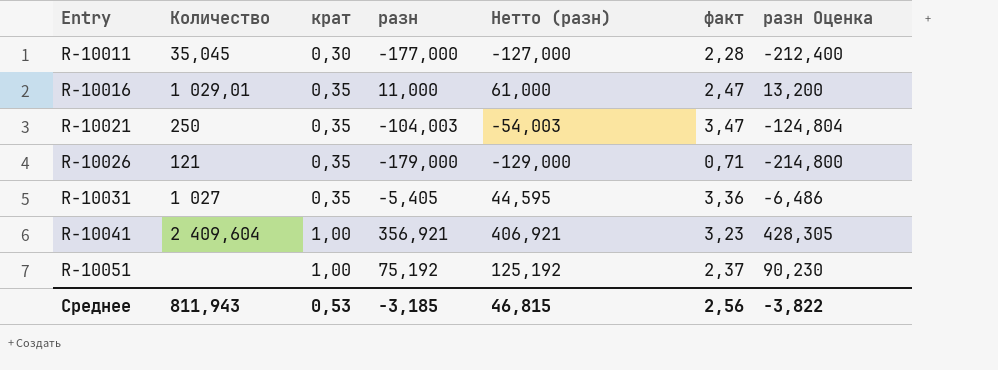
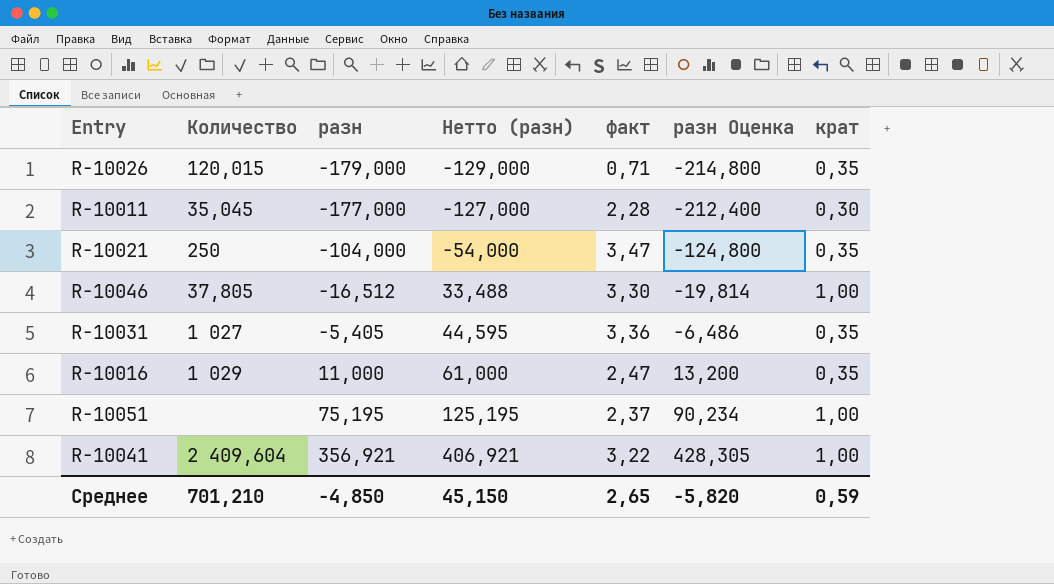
row order: Entry ascending -> разн ascending
column крат | position: 3 -> 7
R-10026 | Количество: 121 -> 120,015
R-10021 | разн: -104,003 -> -104,000
R-10021 | Нетто (разн): -54,003 -> -54,000
R-10021 | разн Оценка: -124,804 -> -124,800
row R-10046: none -> 37,805 | -16,512 | 33,488 | 3,30 | -19,814 | 1,00
R-10016 | Количество: 1 029,01 -> 1 029
R-10051 | разн: 75,192 -> 75,195
R-10051 | Нетто (разн): 125,192 -> 125,195
R-10051 | разн Оценка: 90,230 -> 90,234
R-10041 | факт: 3,23 -> 3,22
Среднее | Количество: 811,943 -> 701,210
Среднее | разн: -3,185 -> -4,850
Среднее | Нетто (разн): 46,815 -> 45,150
Среднее | факт: 2,56 -> 2,65
Среднее | разн Оценка: -3,822 -> -5,820
Среднее | крат: 0,53 -> 0,59

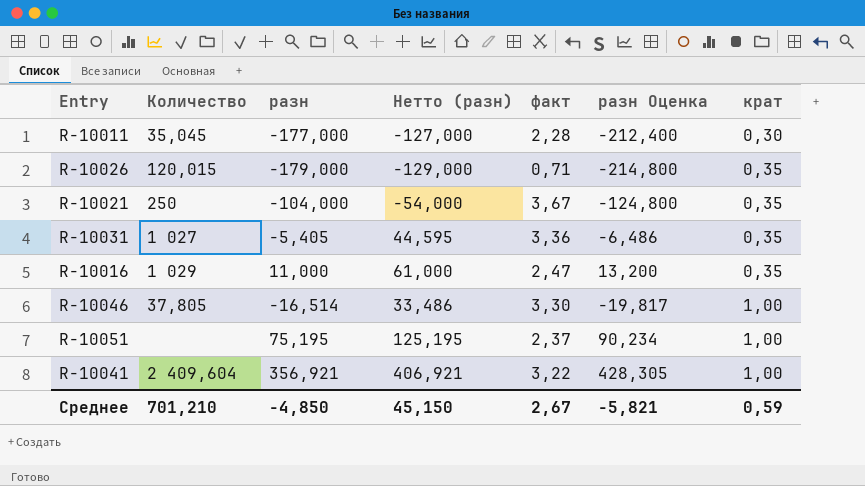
row order: разн ascending -> крат ascending
R-10021 | факт: 3,47 -> 3,67
R-10046 | разн: -16,512 -> -16,514
R-10046 | Нетто (разн): 33,488 -> 33,486
R-10046 | разн Оценка: -19,814 -> -19,817
Среднее | факт: 2,65 -> 2,67
Среднее | разн Оценка: -5,820 -> -5,821

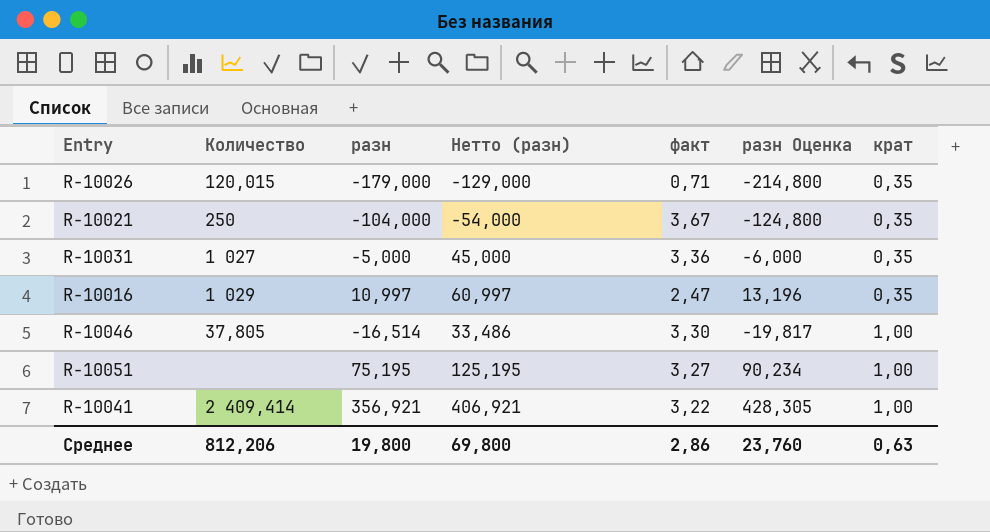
row R-10011: 35,045 | -177,000 | -127,000 | 2,28 | -212,400 | 0,30 -> none
R-10031 | разн: -5,405 -> -5,000
R-10031 | Нетто (разн): 44,595 -> 45,000
R-10031 | разн Оценка: -6,486 -> -6,000
R-10016 | разн: 11,000 -> 10,997
R-10016 | Нетто (разн): 61,000 -> 60,997
R-10016 | разн Оценка: 13,200 -> 13,196
R-10051 | факт: 2,37 -> 3,27
R-10041 | Количество: 2 409,604 -> 2 409,414
Среднее | Количество: 701,210 -> 812,206
Среднее | разн: -4,850 -> 19,800
Среднее | Нетто (разн): 45,150 -> 69,800
Среднее | факт: 2,67 -> 2,86
Среднее | разн Оценка: -5,821 -> 23,760
Среднее | крат: 0,59 -> 0,63

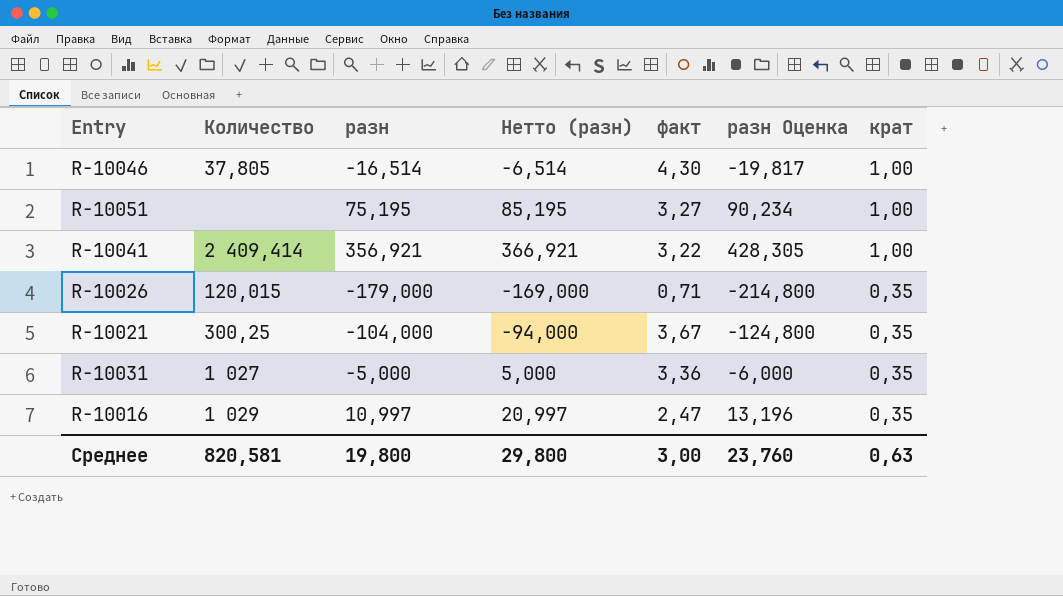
row order: крат ascending -> крат descending
column Нетто (разн) | formula: [разн] + 50 -> [разн] + 10
R-10046 | факт: 3,30 -> 4,30
R-10021 | Количество: 250 -> 300,25
Среднее | Количество: 812,206 -> 820,581
Среднее | Нетто (разн): 69,800 -> 29,800
Среднее | факт: 2,86 -> 3,00

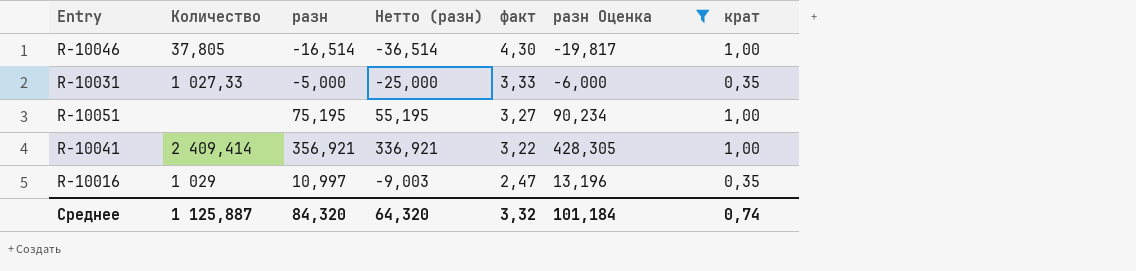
filter: none -> разн Оценка >= -19,817
row order: крат descending -> факт descending
column Нетто (разн) | formula: [разн] + 10 -> [разн] - 20
R-10031 | Количество: 1 027 -> 1 027,33
R-10031 | факт: 3,36 -> 3,33
Среднее | Количество: 820,581 -> 1 125,887
Среднее | разн: 19,800 -> 84,320
Среднее | Нетто (разн): 29,800 -> 64,320
Среднее | факт: 3,00 -> 3,32
Среднее | разн Оценка: 23,760 -> 101,184
Среднее | крат: 0,63 -> 0,74

